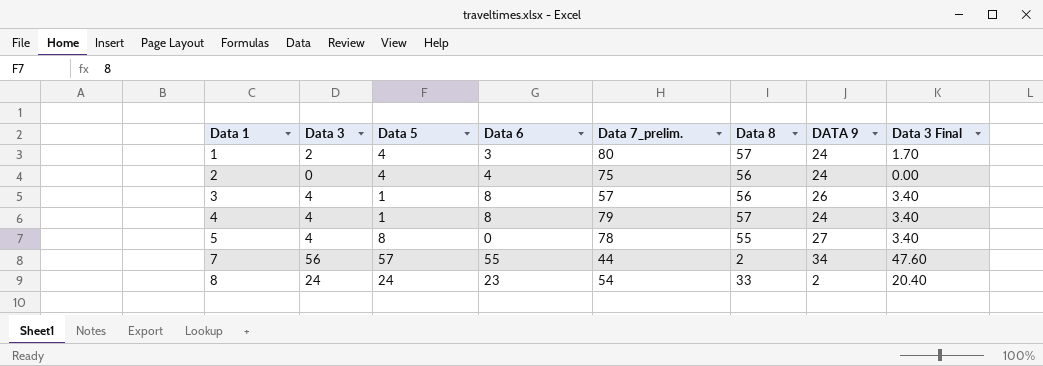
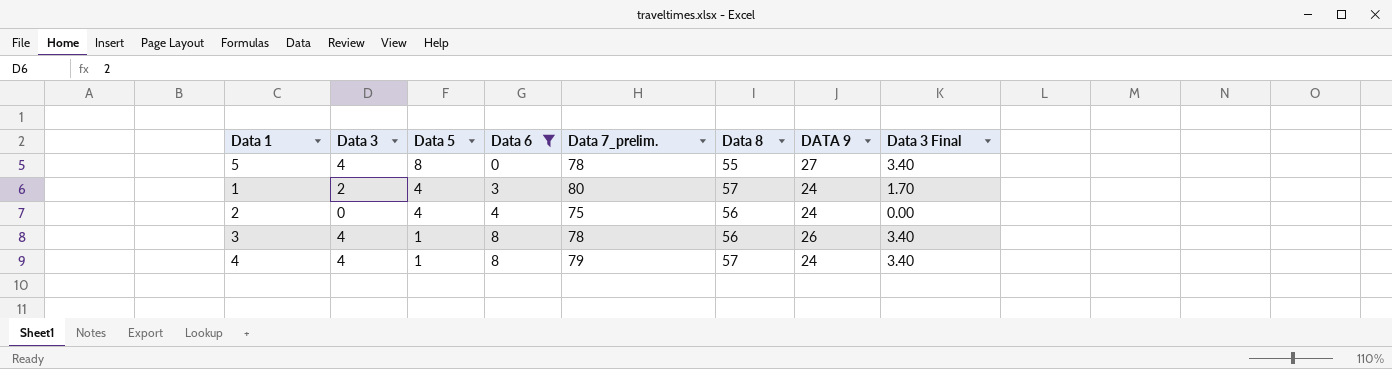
filter: none -> Data 6 <= 8
row order: Data 1 ascending -> Data 5 descending
3 | Data 7_prelim.: 57 -> 78

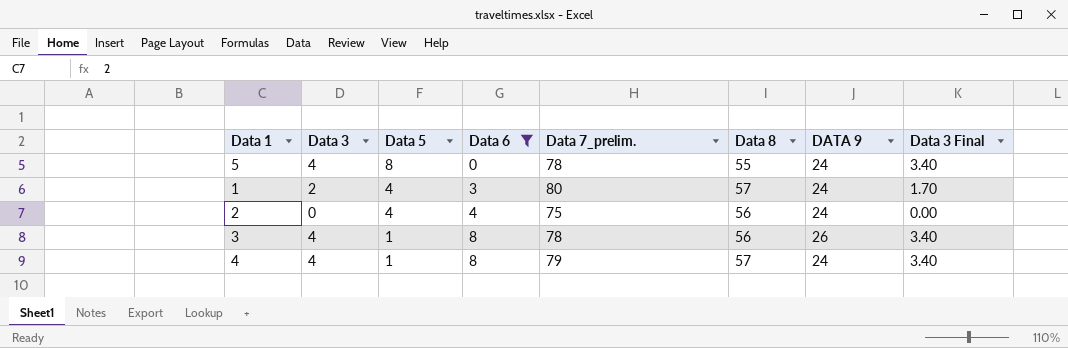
5 | DATA 9: 27 -> 24

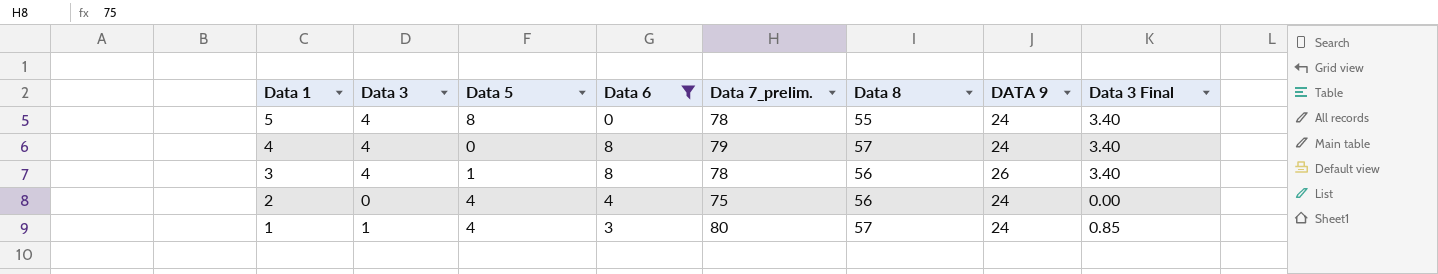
row order: Data 5 descending -> Data 1 descending
4 | Data 5: 1 -> 0
1 | Data 3: 2 -> 1
1 | Data 3 Final: 1.70 -> 0.85

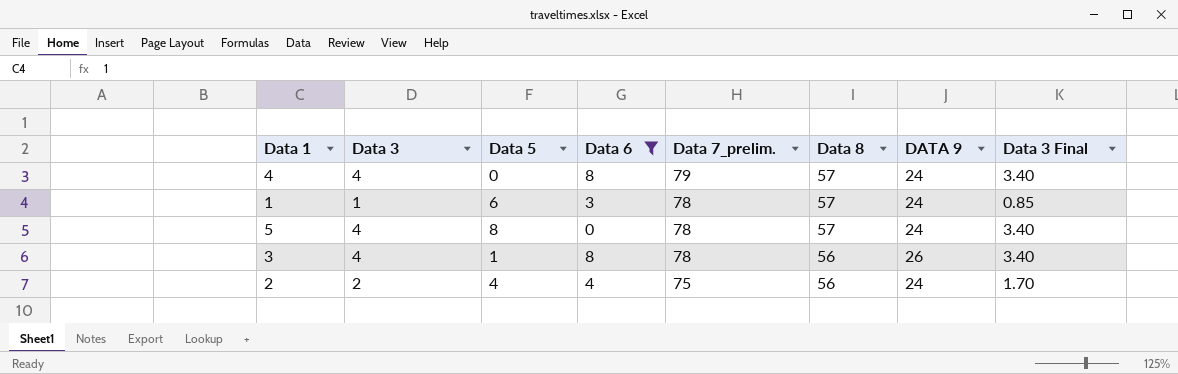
row order: Data 1 descending -> Data 7_prelim. descending
1 | Data 5: 4 -> 6
1 | Data 7_prelim.: 80 -> 78
5 | Data 8: 55 -> 57
2 | Data 3: 0 -> 2
2 | Data 3 Final: 0.00 -> 1.70

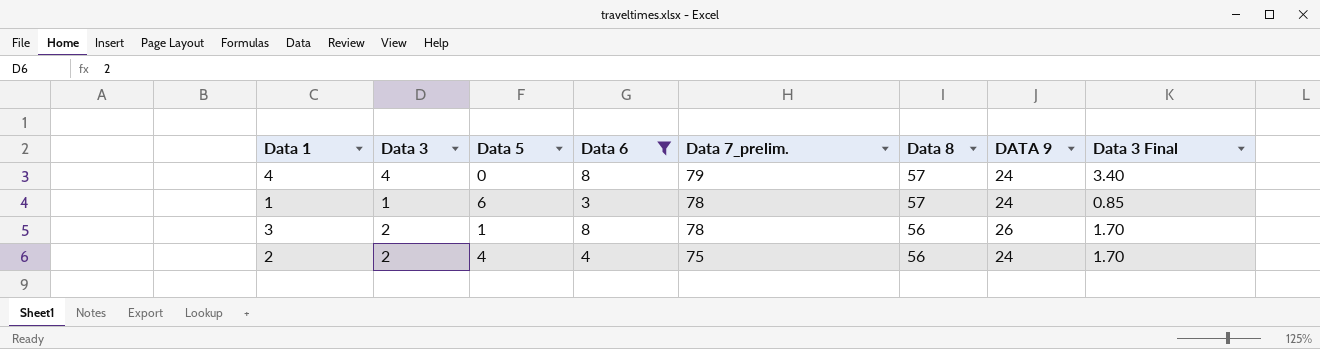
row 5: 4 | 8 | 0 | 78 | 57 | 24 | 3.40 -> none
3 | Data 3: 4 -> 2
3 | Data 3 Final: 3.40 -> 1.70

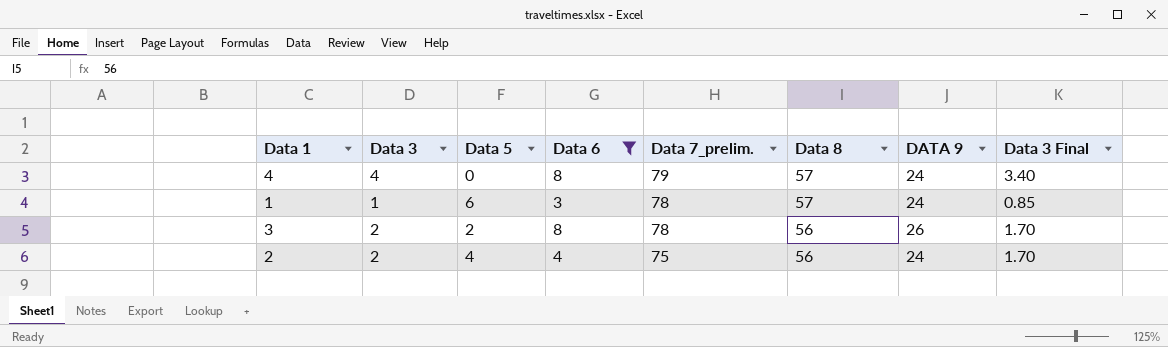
3 | Data 5: 1 -> 2

